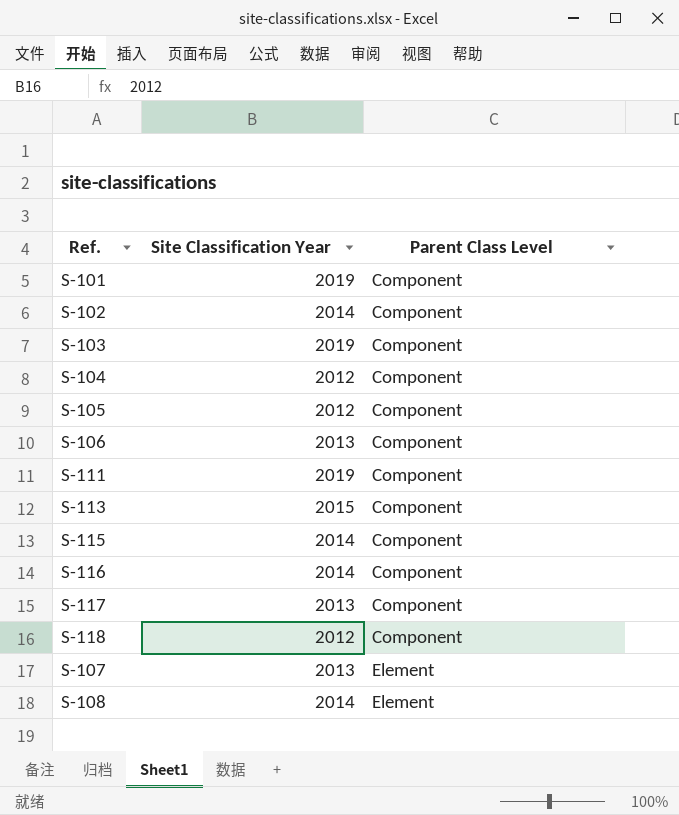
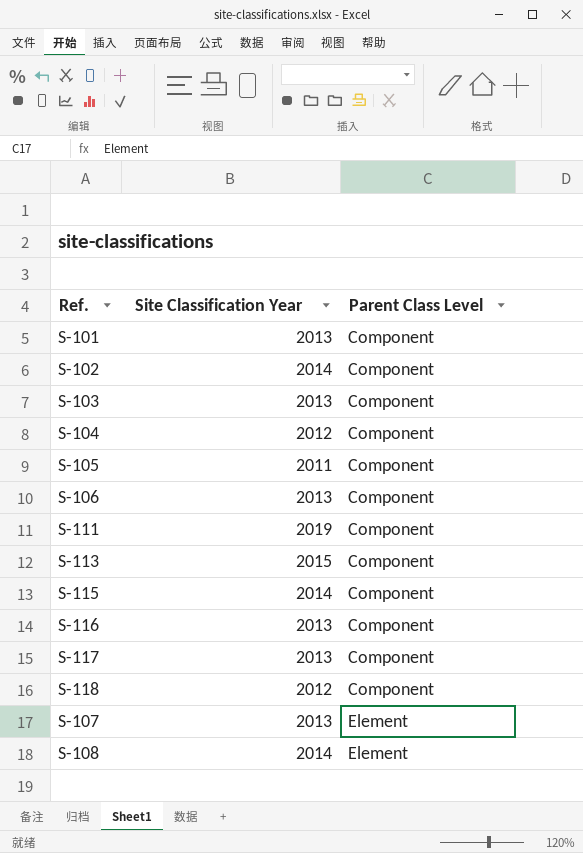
S-101 | Site Classification Year: 2019 -> 2013
S-103 | Site Classification Year: 2019 -> 2013
S-105 | Site Classification Year: 2012 -> 2011
S-116 | Site Classification Year: 2014 -> 2013

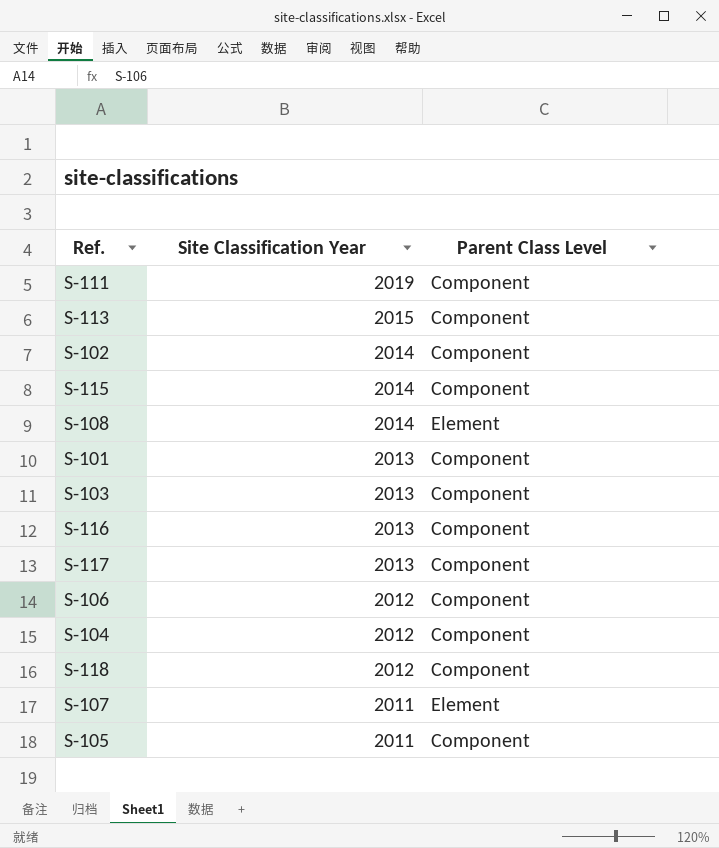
row order: Parent Class Level ascending -> Site Classification Year descending
S-106 | Site Classification Year: 2013 -> 2012
S-107 | Site Classification Year: 2013 -> 2011

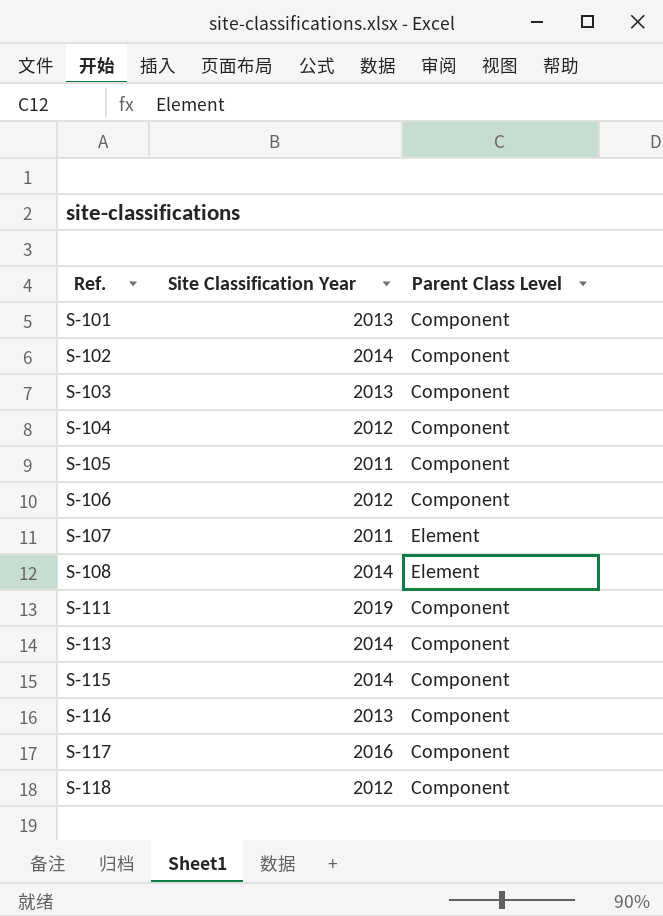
row order: Site Classification Year descending -> Ref. ascending
S-113 | Site Classification Year: 2015 -> 2014
S-117 | Site Classification Year: 2013 -> 2016

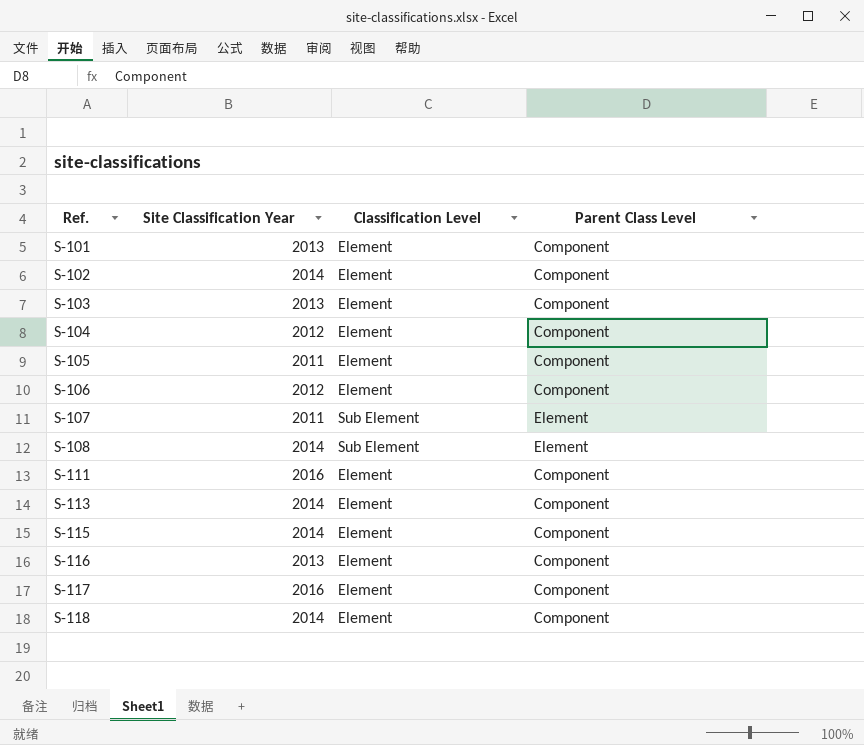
column Classification Level | position: none -> 3
S-111 | Site Classification Year: 2019 -> 2016
S-118 | Site Classification Year: 2012 -> 2014

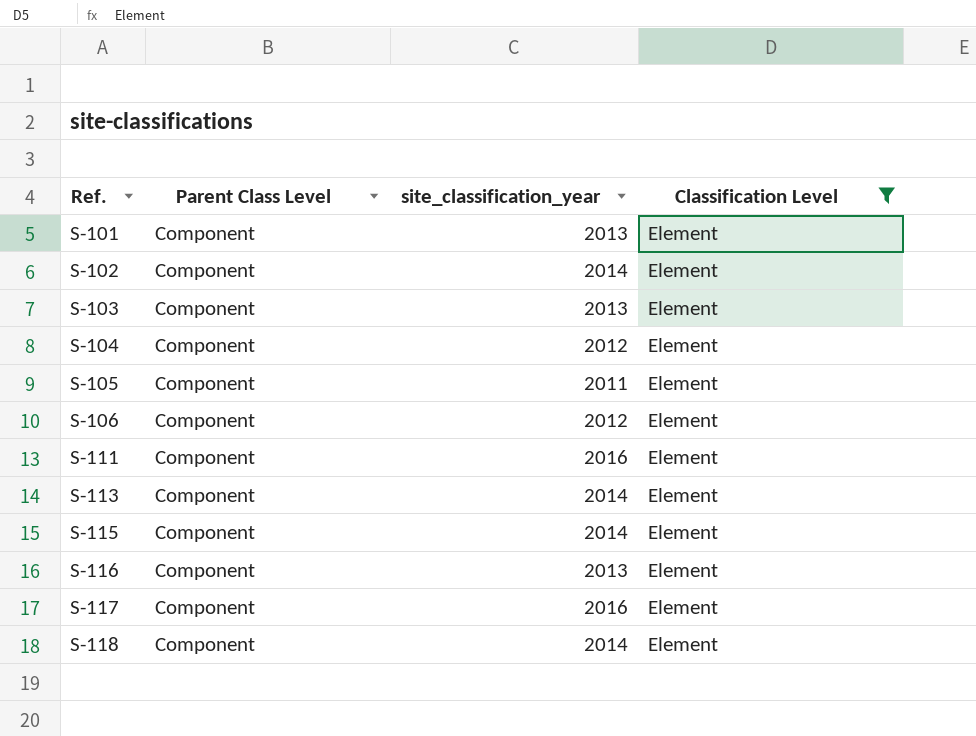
filter: none -> Classification Level = Element
column Parent Class Level | position: 4 -> 2
column name: Site Classification Year -> site_classification_year

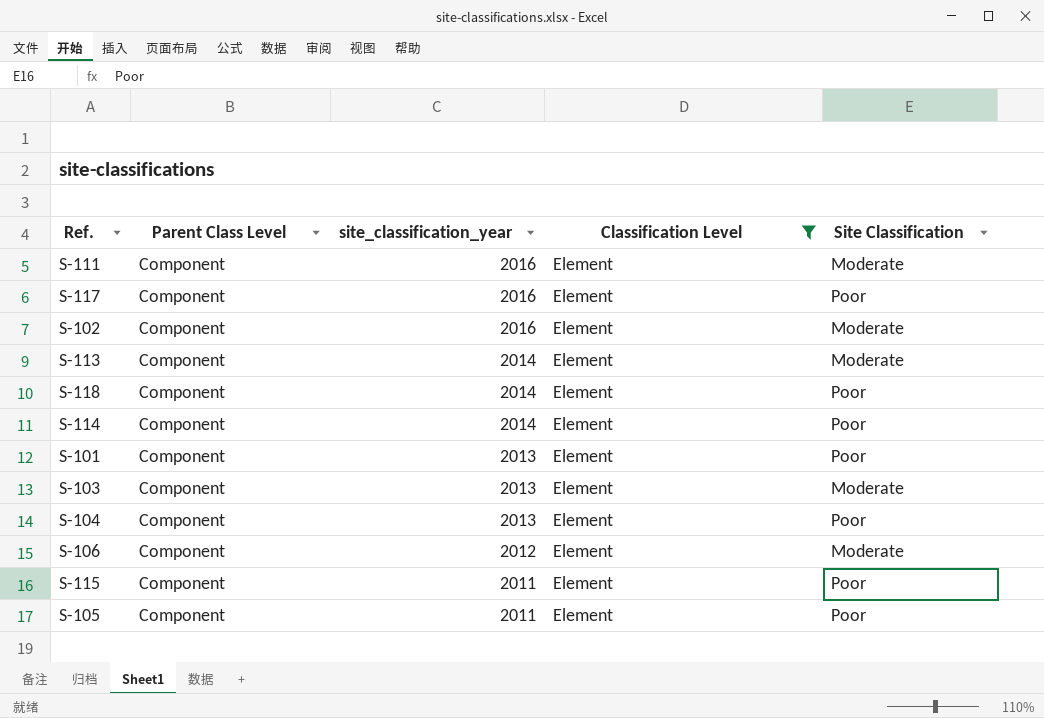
row order: Ref. ascending -> site_classification_year descending
column Site Classification | position: none -> 5
row S-116: Component | 2013 | Element -> none
S-102 | site_classification_year: 2014 -> 2016
row S-114: none -> Component | 2014 | Element | Poor
S-104 | site_classification_year: 2012 -> 2013
S-115 | site_classification_year: 2014 -> 2011

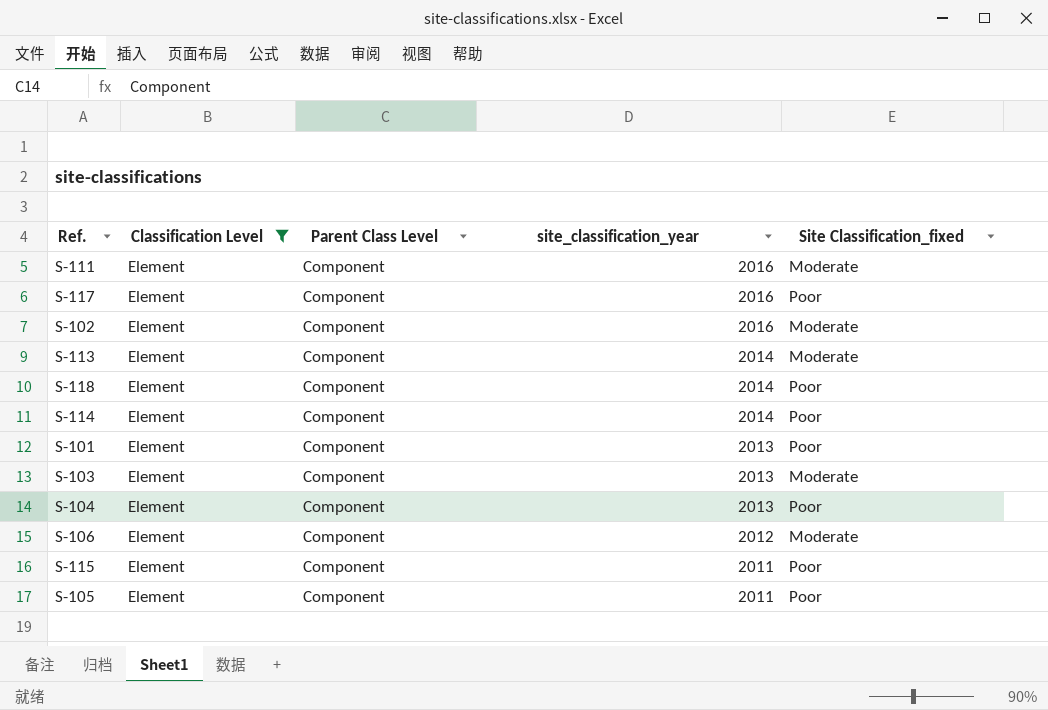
column Classification Level | position: 4 -> 2
column name: Site Classification -> Site Classification_fixed

